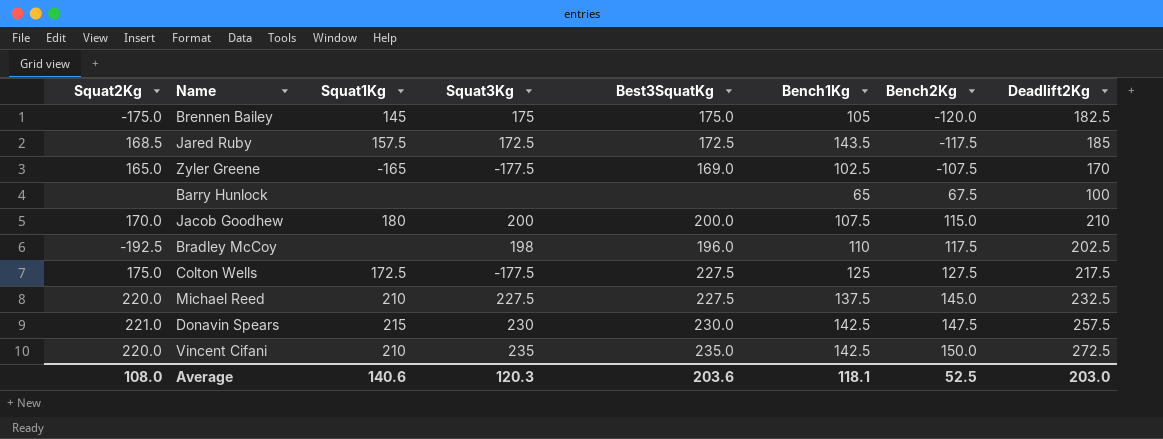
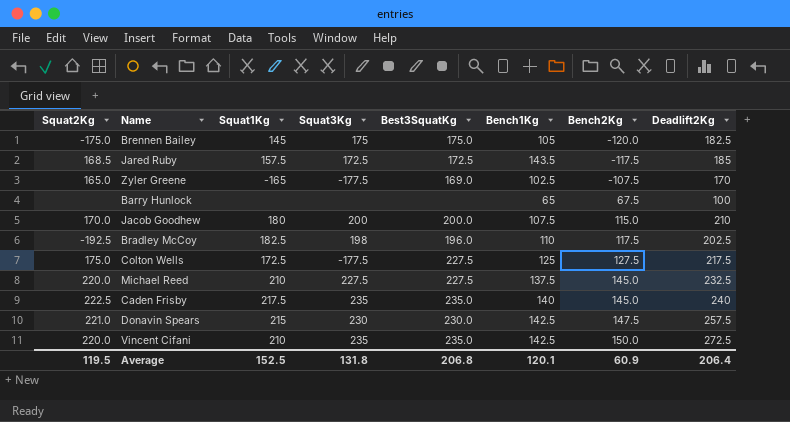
Bradley McCoy | Squat1Kg: none -> 182.5
row Caden Frisby: none -> 222.5 | 217.5 | 235 | 235.0 | 140 | 145.0 | 240
Average | Squat2Kg: 108.0 -> 119.5
Average | Squat1Kg: 140.6 -> 152.5
Average | Squat3Kg: 120.3 -> 131.8
Average | Best3SquatKg: 203.6 -> 206.8
Average | Bench1Kg: 118.1 -> 120.1
Average | Bench2Kg: 52.5 -> 60.9
Average | Deadlift2Kg: 203.0 -> 206.4

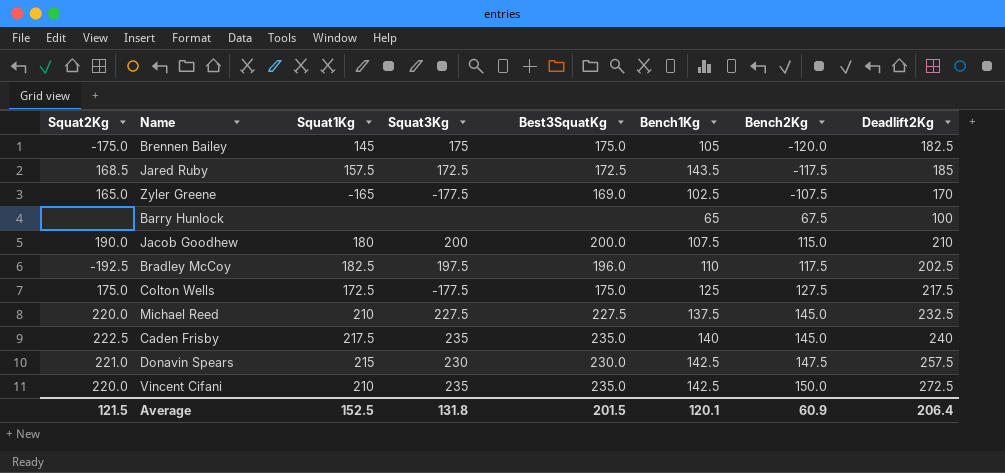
Jacob Goodhew | Squat2Kg: 170.0 -> 190.0
Bradley McCoy | Squat3Kg: 198 -> 197.5
Colton Wells | Best3SquatKg: 227.5 -> 175.0
Average | Squat2Kg: 119.5 -> 121.5
Average | Best3SquatKg: 206.8 -> 201.5

